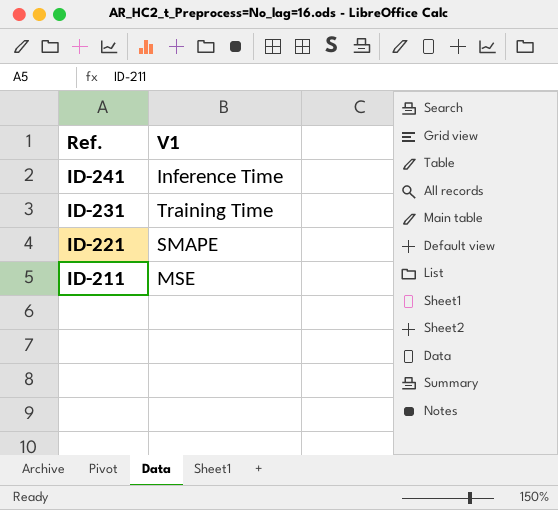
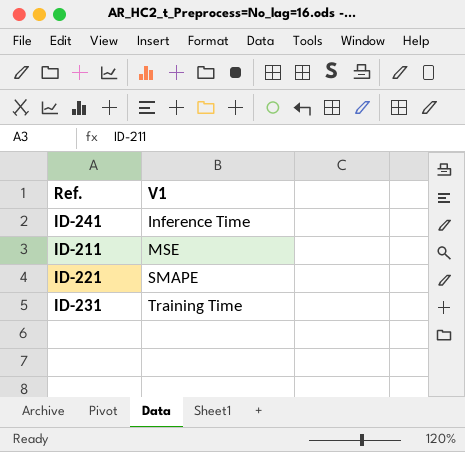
row order: Ref. descending -> V1 ascending

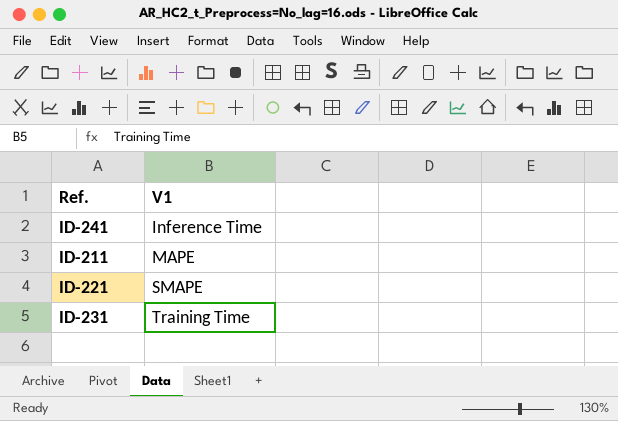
ID-211 | V1: MSE -> MAPE

